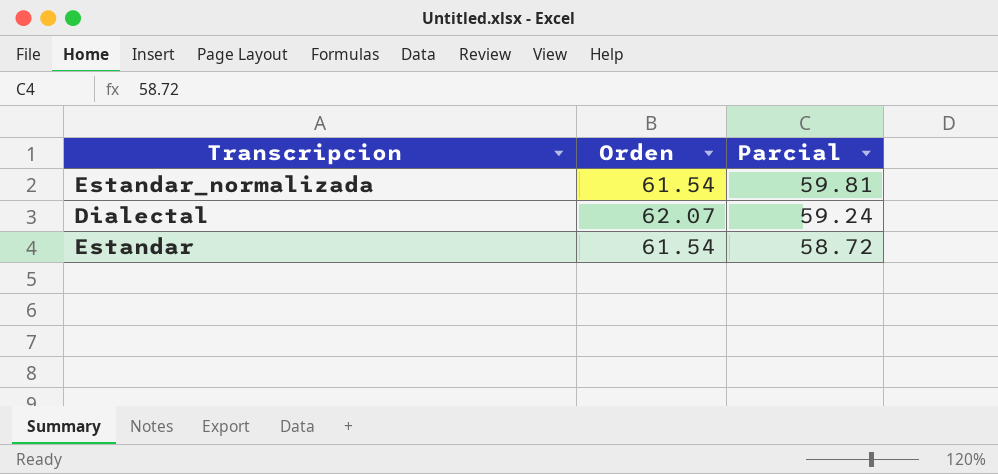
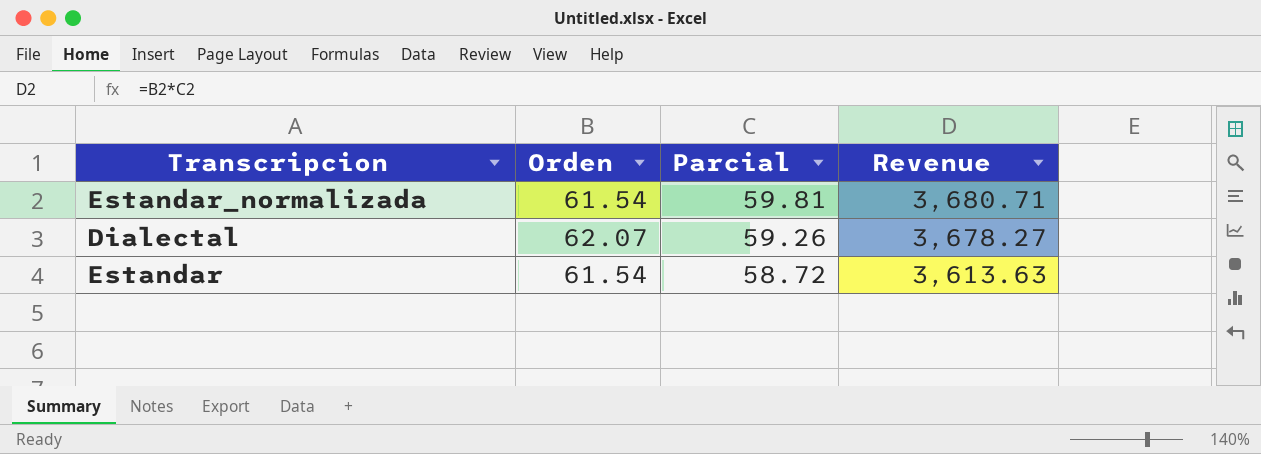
column Revenue | formula: none -> [Orden] * [Parcial]
Dialectal | Parcial: 59.24 -> 59.26

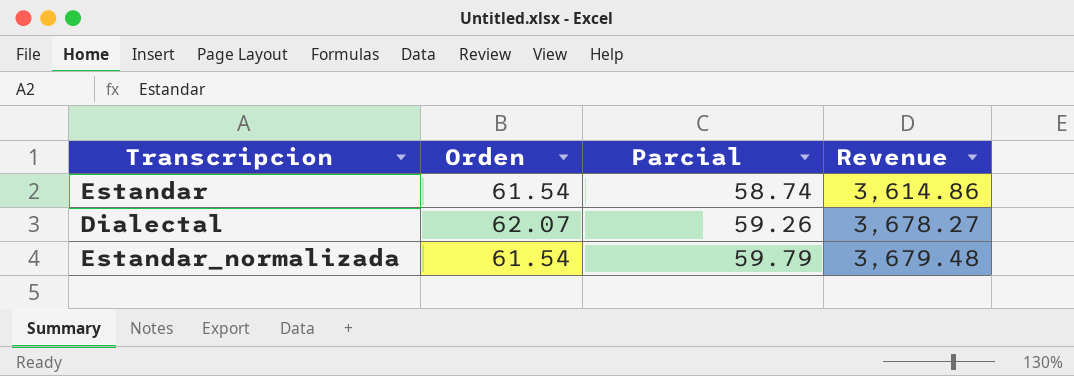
row order: Parcial descending -> Parcial ascending
Estandar | Parcial: 58.72 -> 58.74
Estandar | Revenue: 3,613.63 -> 3,614.86
Estandar_normalizada | Parcial: 59.81 -> 59.79
Estandar_normalizada | Revenue: 3,680.71 -> 3,679.48

